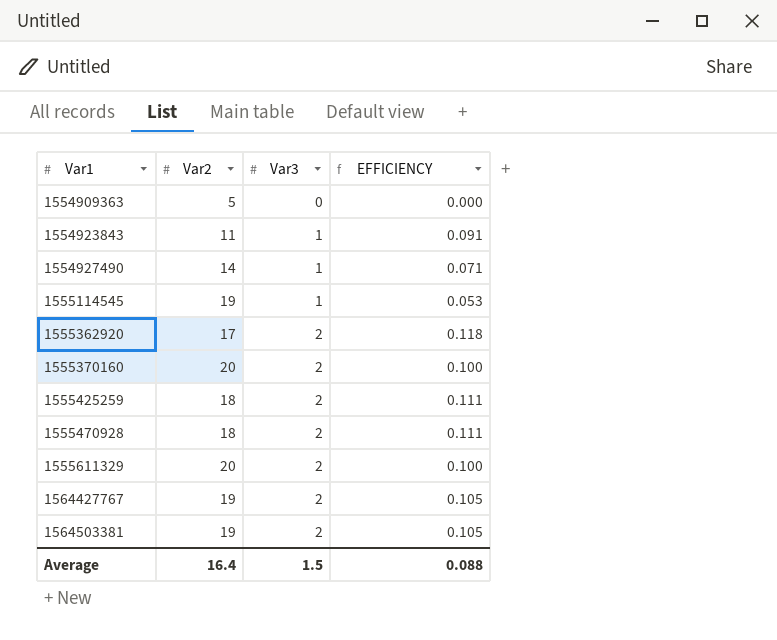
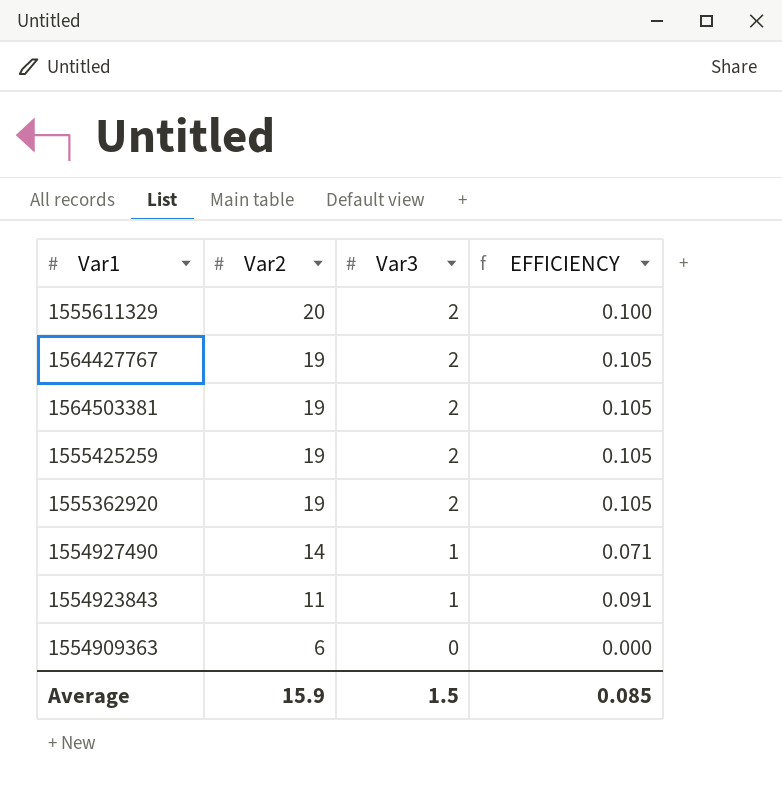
row order: Var1 ascending -> Var2 descending
row 1555114545: 19 | 1 | 0.053 -> none
row 1555370160: 20 | 2 | 0.100 -> none
row 1555470928: 18 | 2 | 0.111 -> none
1555425259 | Var2: 18 -> 19
1555425259 | EFFICIENCY: 0.111 -> 0.105
1555362920 | Var2: 17 -> 19
1555362920 | EFFICIENCY: 0.118 -> 0.105
1554909363 | Var2: 5 -> 6
Average | Var2: 16.4 -> 15.9
Average | EFFICIENCY: 0.088 -> 0.085

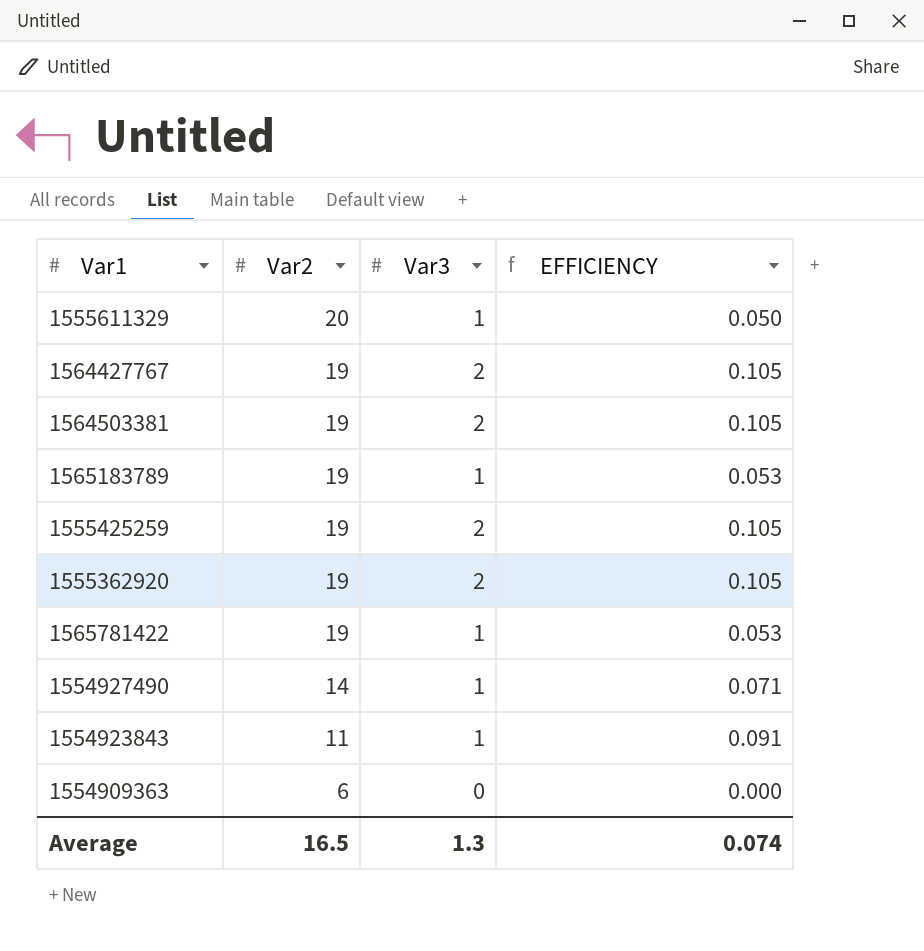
1555611329 | Var3: 2 -> 1
1555611329 | EFFICIENCY: 0.100 -> 0.050
row 1565183789: none -> 19 | 1 | 0.053
row 1565781422: none -> 19 | 1 | 0.053
Average | Var2: 15.9 -> 16.5
Average | Var3: 1.5 -> 1.3
Average | EFFICIENCY: 0.085 -> 0.074

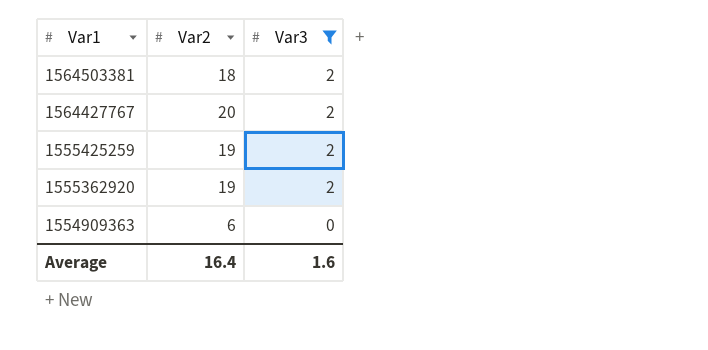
filter: none -> Var3 != 1
row order: Var2 descending -> Var1 descending
column EFFICIENCY | formula: [Var3] / [Var2] -> none
1564503381 | Var2: 19 -> 18
1564427767 | Var2: 19 -> 20
Average | Var2: 16.5 -> 16.4
Average | Var3: 1.3 -> 1.6

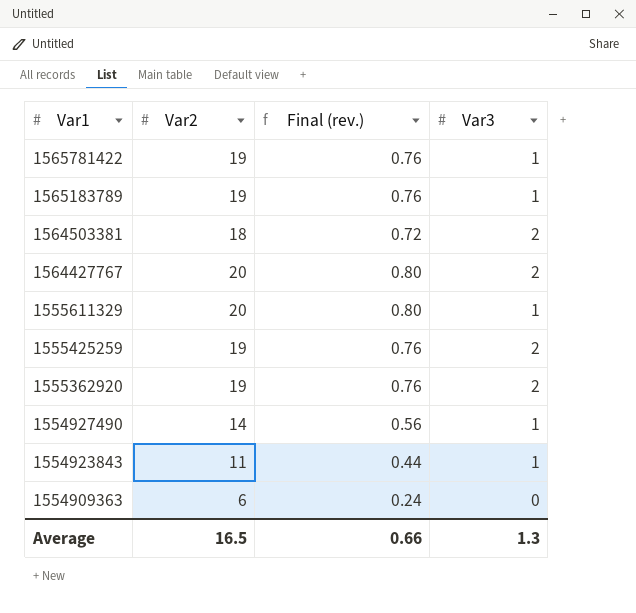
filter: Var3 != 1 -> none
column Final (rev.) | formula: none -> [Var2] * 0.04
Average | Var2: 16.4 -> 16.5
Average | Var3: 1.6 -> 1.3

